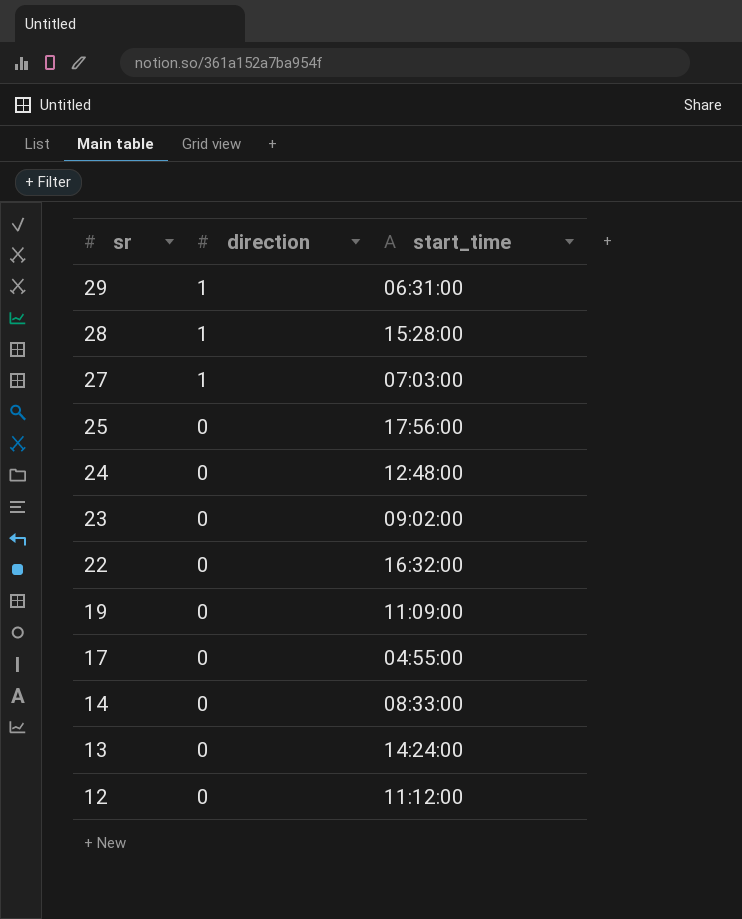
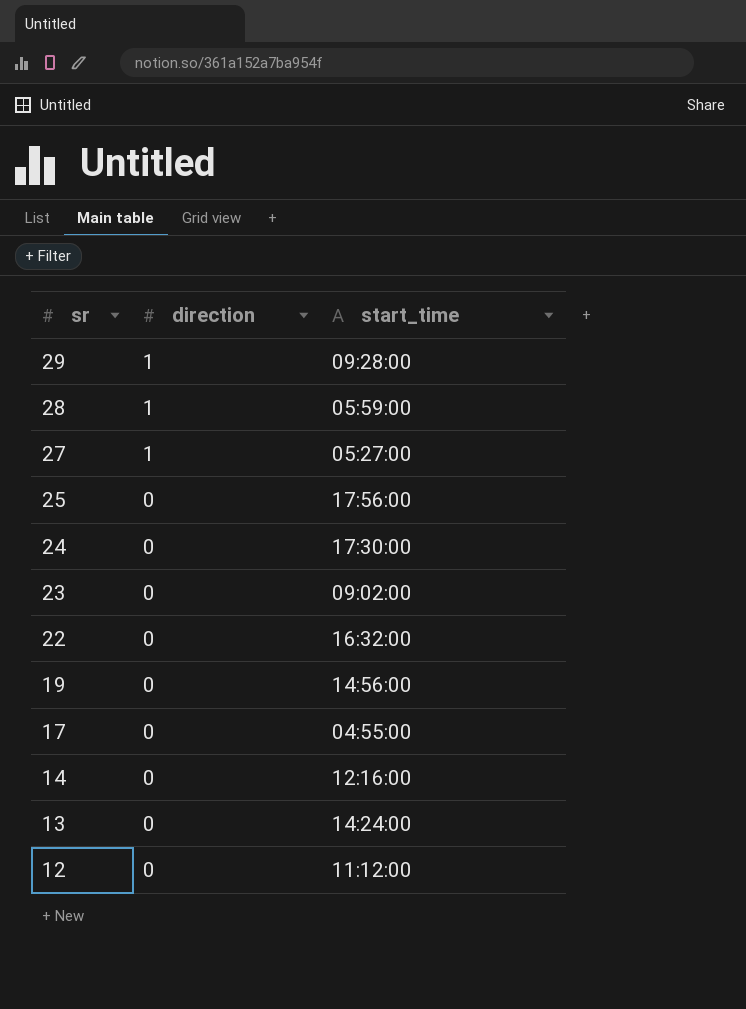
29 | start_time: 06:31:00 -> 09:28:00
28 | start_time: 15:28:00 -> 05:59:00
27 | start_time: 07:03:00 -> 05:27:00
24 | start_time: 12:48:00 -> 17:30:00
19 | start_time: 11:09:00 -> 14:56:00
14 | start_time: 08:33:00 -> 12:16:00

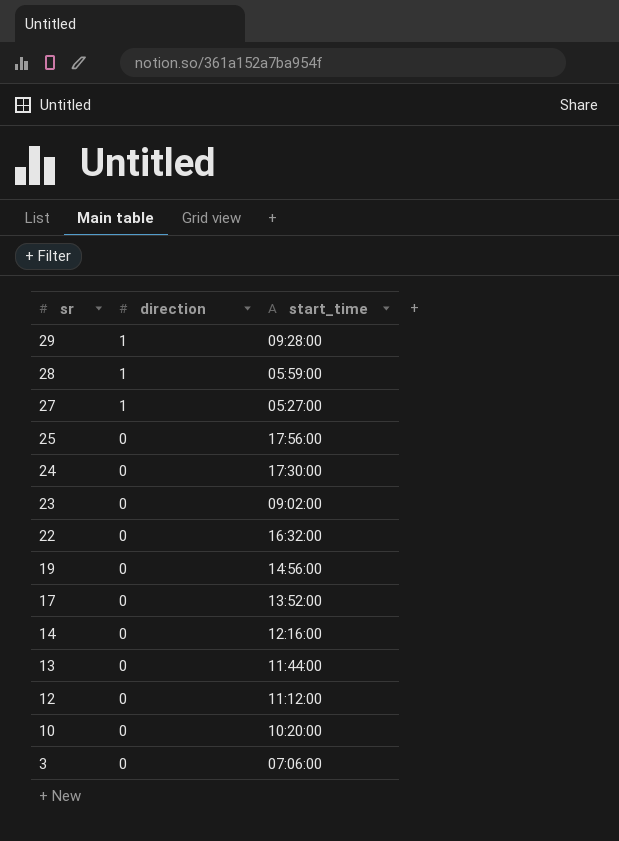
17 | start_time: 04:55:00 -> 13:52:00
13 | start_time: 14:24:00 -> 11:44:00
row 10: none -> 0 | 10:20:00
row 3: none -> 0 | 07:06:00

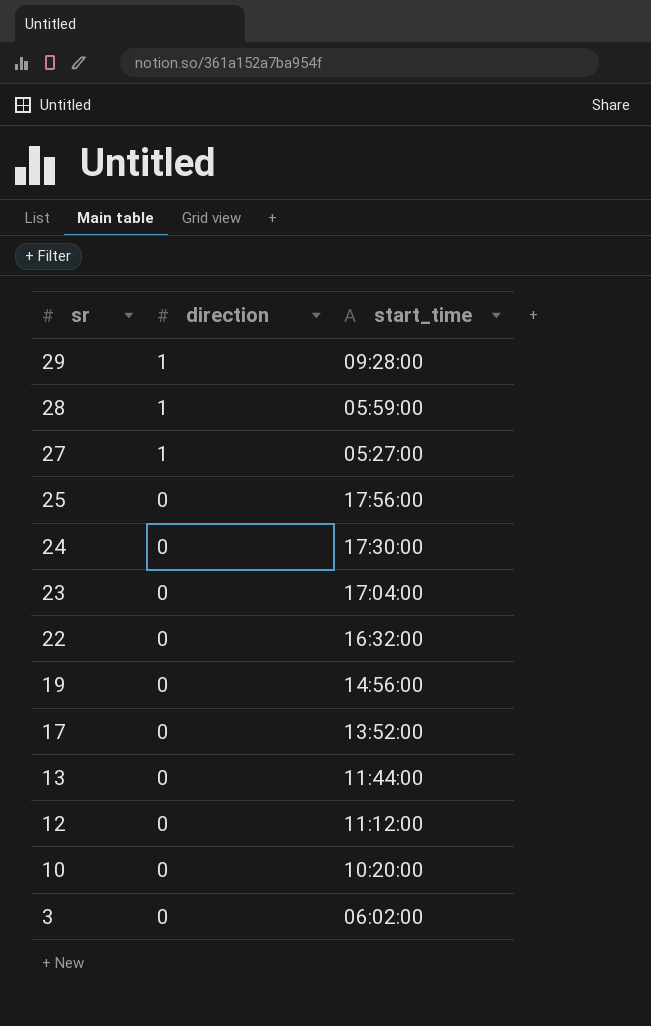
row 14: 0 | 12:16:00 -> none
23 | start_time: 09:02:00 -> 17:04:00
3 | start_time: 07:06:00 -> 06:02:00

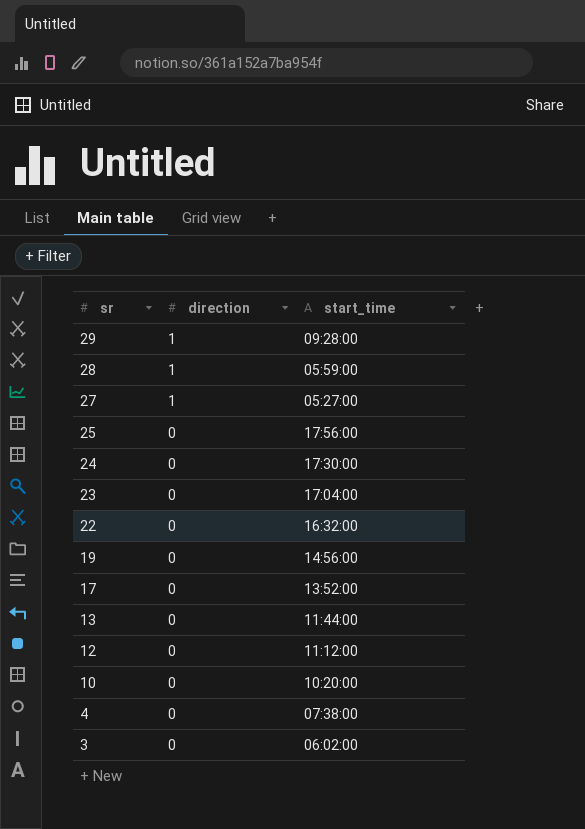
row 4: none -> 0 | 07:38:00

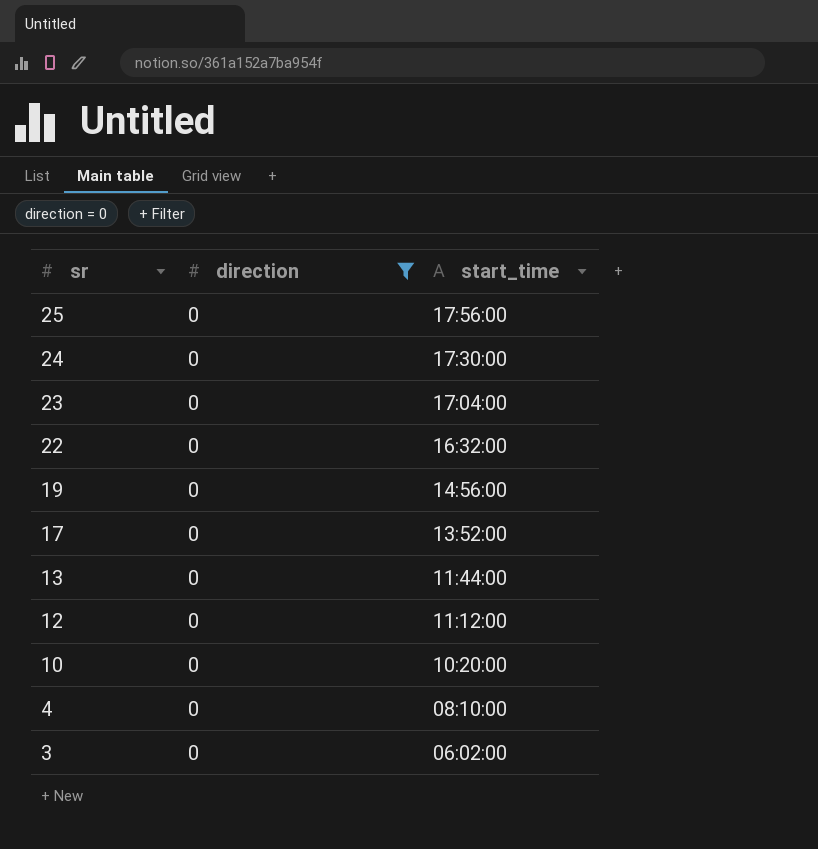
filter: none -> direction = 0
4 | start_time: 07:38:00 -> 08:10:00

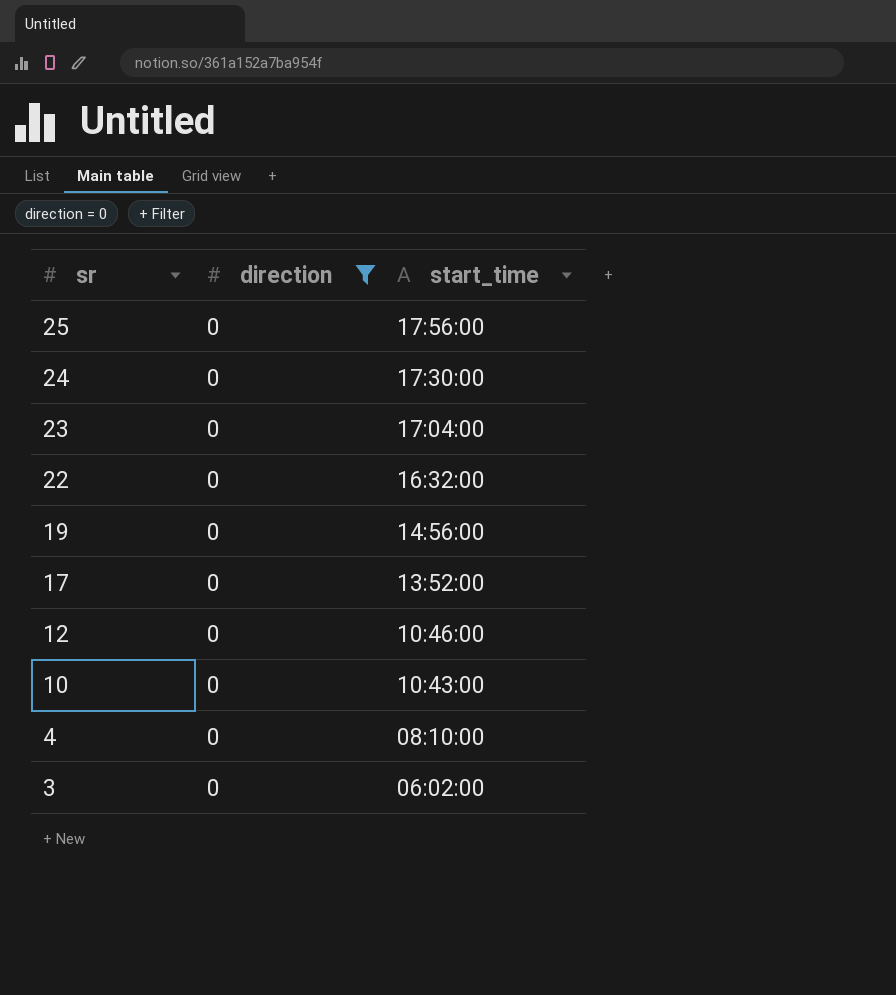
row 13: 0 | 11:44:00 -> none
12 | start_time: 11:12:00 -> 10:46:00
10 | start_time: 10:20:00 -> 10:43:00

